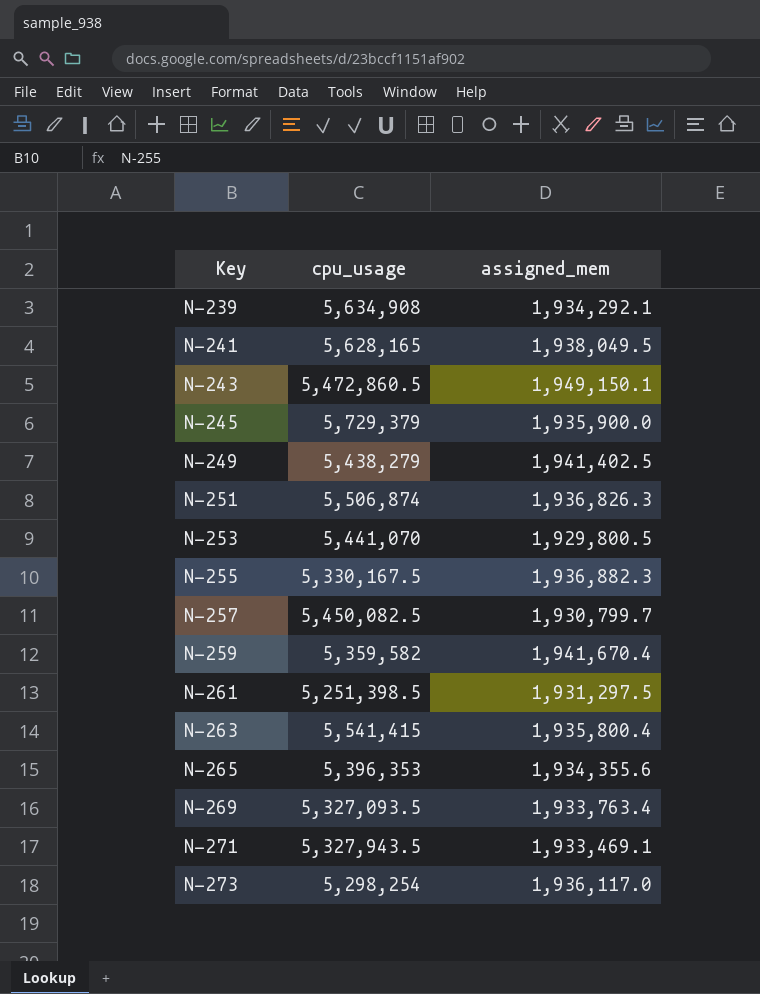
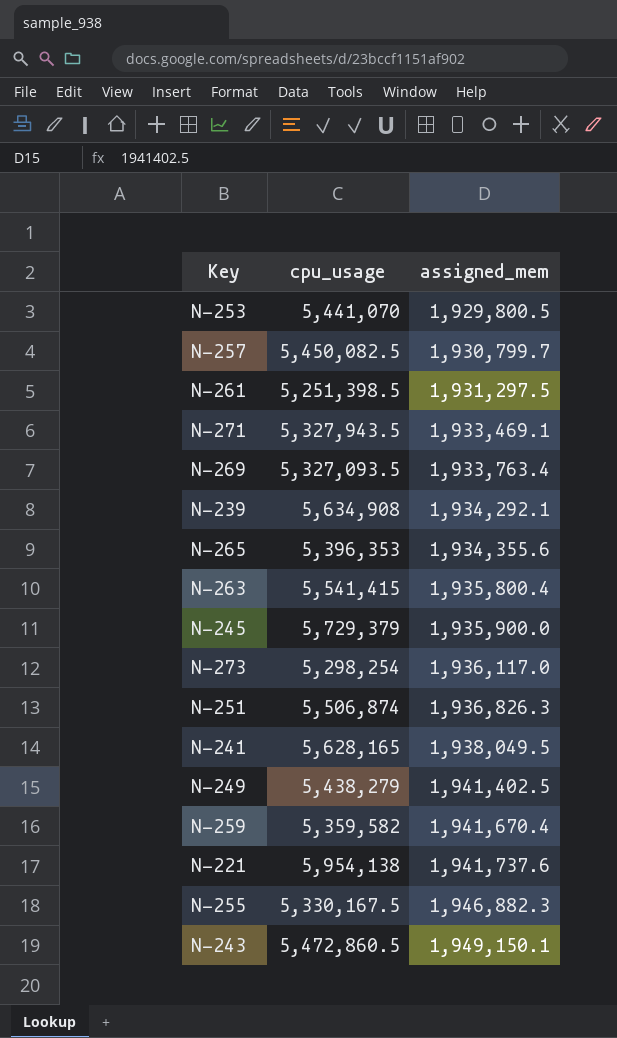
row order: Key ascending -> assigned_mem ascending
row N-221: none -> 5,954,138 | 1,941,737.6
N-255 | assigned_mem: 1,936,882.3 -> 1,946,882.3

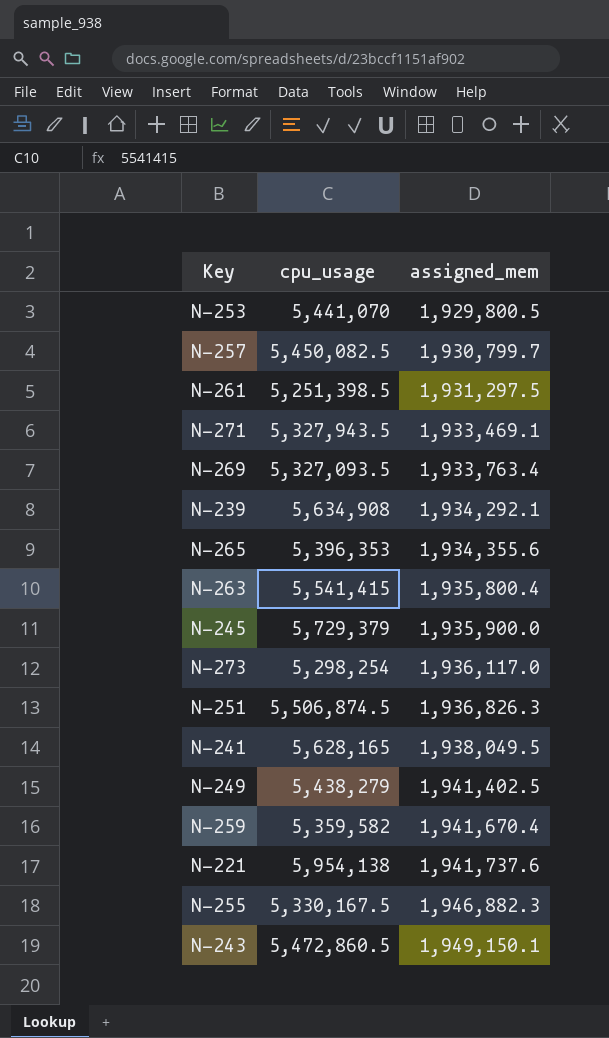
N-251 | cpu_usage: 5,506,874 -> 5,506,874.5

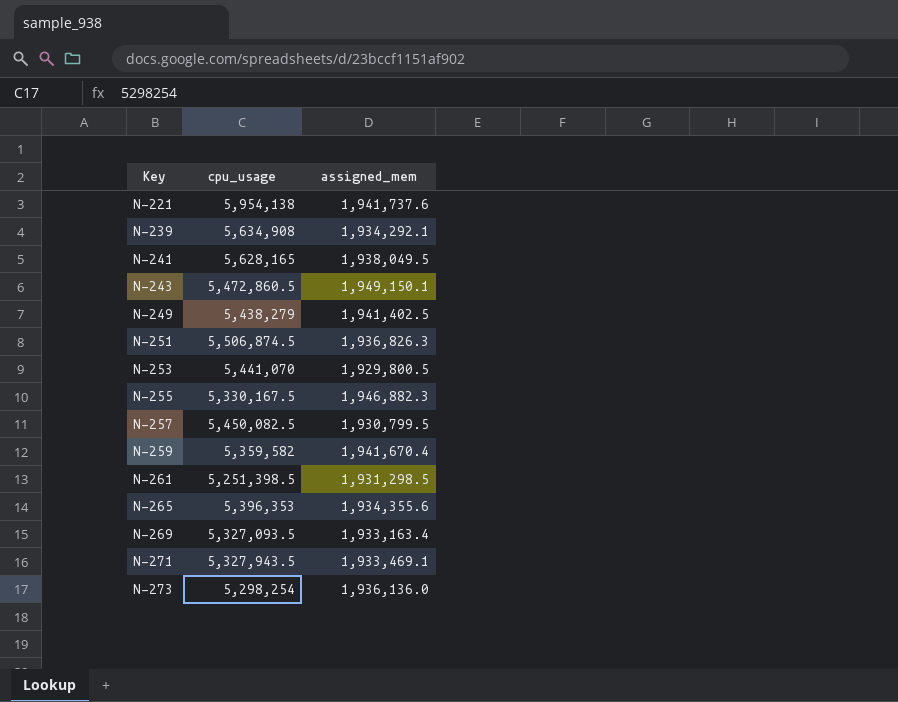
row order: assigned_mem ascending -> Key ascending
row N-263: 5,541,415 | 1,935,800.4 -> none
row N-245: 5,729,379 | 1,935,900.0 -> none
N-257 | assigned_mem: 1,930,799.7 -> 1,930,799.5
N-261 | assigned_mem: 1,931,297.5 -> 1,931,298.5
N-269 | assigned_mem: 1,933,763.4 -> 1,933,163.4
N-273 | assigned_mem: 1,936,117.0 -> 1,936,136.0

